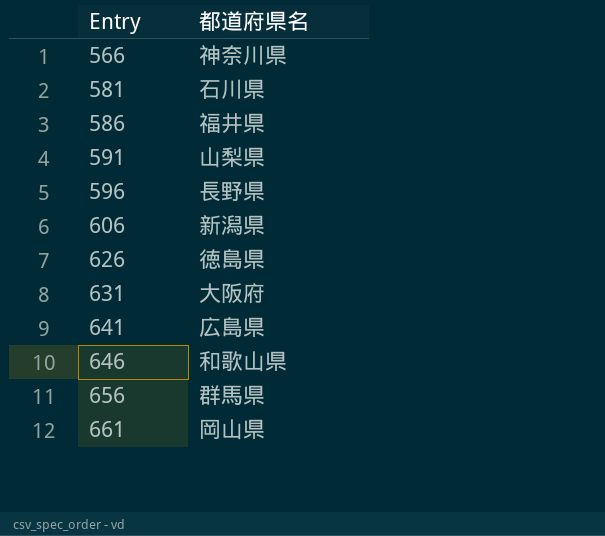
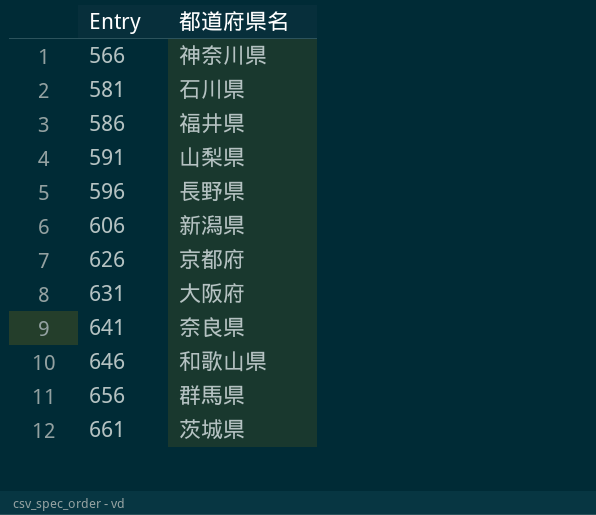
626 | 都道府県名: 徳島県 -> 京都府
641 | 都道府県名: 広島県 -> 奈良県
661 | 都道府県名: 岡山県 -> 茨城県

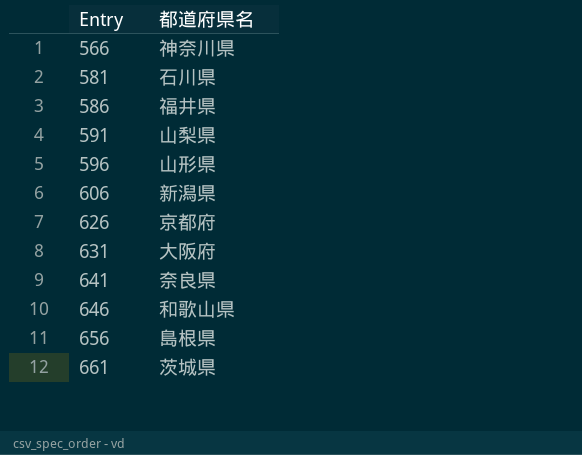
596 | 都道府県名: 長野県 -> 山形県
656 | 都道府県名: 群馬県 -> 島根県

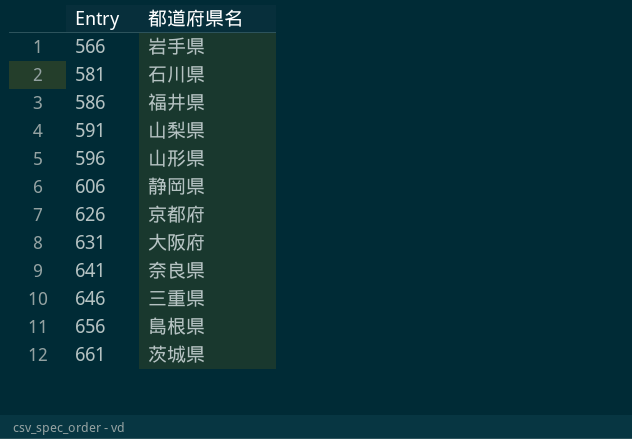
566 | 都道府県名: 神奈川県 -> 岩手県
606 | 都道府県名: 新潟県 -> 静岡県
646 | 都道府県名: 和歌山県 -> 三重県

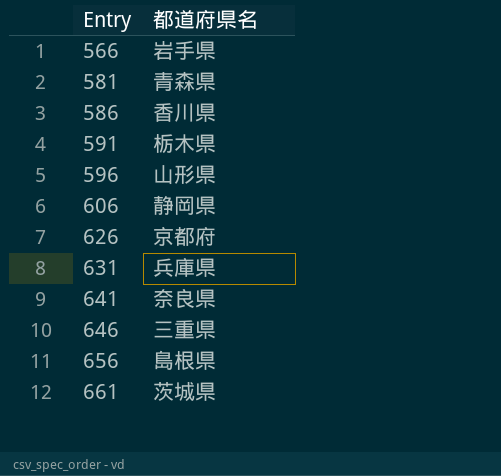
581 | 都道府県名: 石川県 -> 青森県
586 | 都道府県名: 福井県 -> 香川県
591 | 都道府県名: 山梨県 -> 栃木県
631 | 都道府県名: 大阪府 -> 兵庫県

